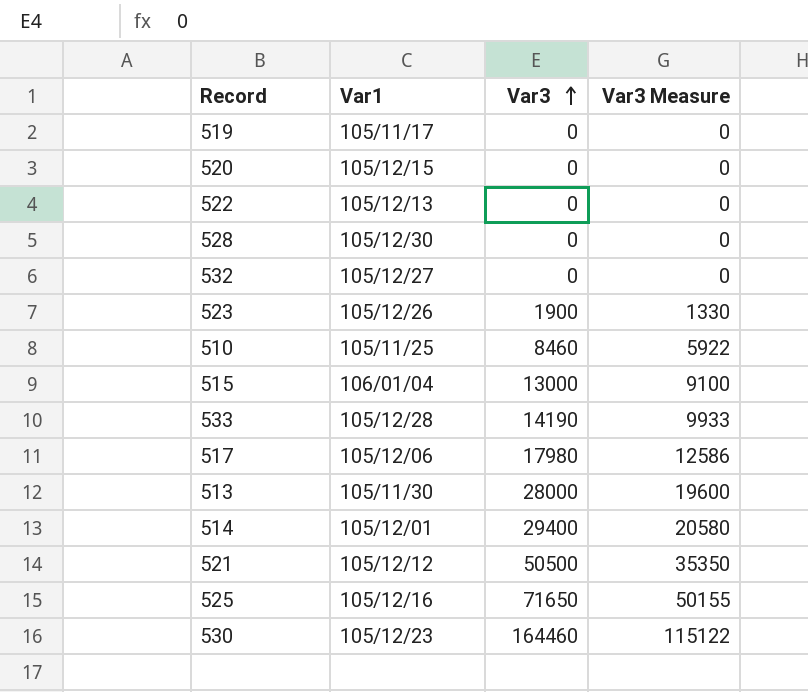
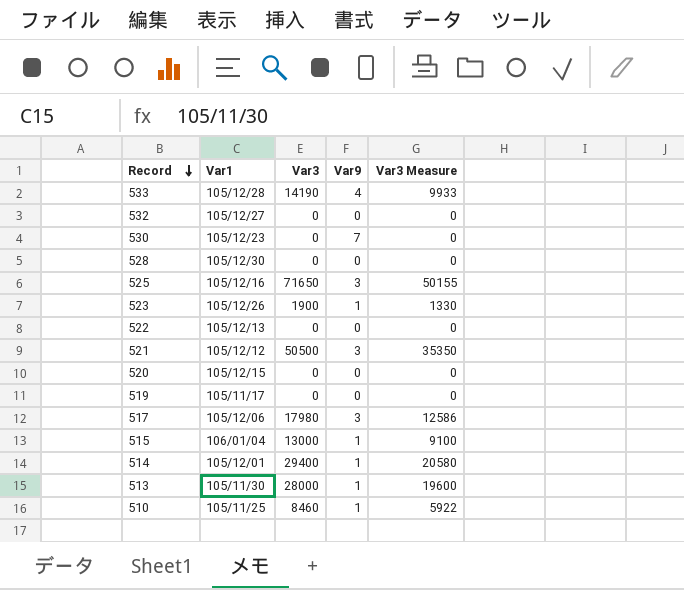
row order: Var3 ascending -> Record descending
column Var9 | position: none -> 4
530 | Var3: 164460 -> 0
530 | Var3 Measure: 115122 -> 0

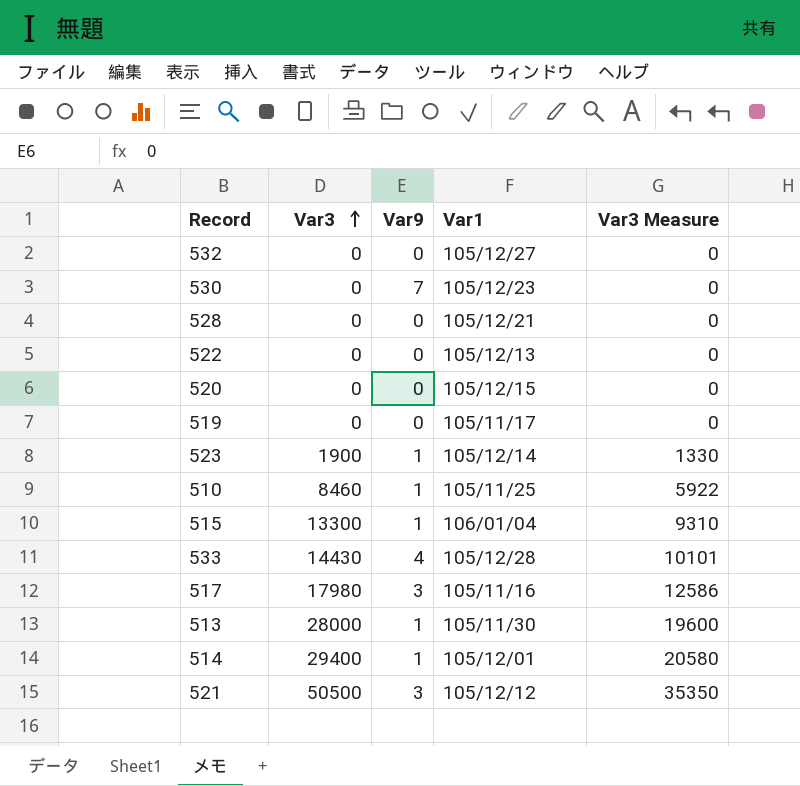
row order: Record descending -> Var3 ascending
column Var1 | position: 2 -> 4
row 525: 105/12/16 | 71650 | 3 | 50155 -> none
528 | Var1: 105/12/30 -> 105/12/21
523 | Var1: 105/12/26 -> 105/12/14
515 | Var3: 13000 -> 13300
515 | Var3 Measure: 9100 -> 9310
533 | Var3: 14190 -> 14430
533 | Var3 Measure: 9933 -> 10101
517 | Var1: 105/12/06 -> 105/11/16

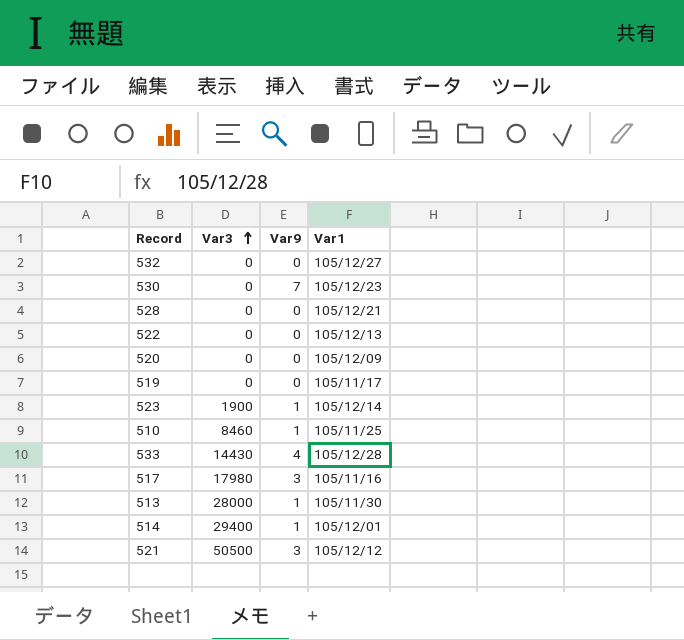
column Var3 Measure | formula: [Var3] * 0.7 -> none
row 515: 13300 | 1 | 106/01/04 | 9310 -> none
520 | Var1: 105/12/15 -> 105/12/09

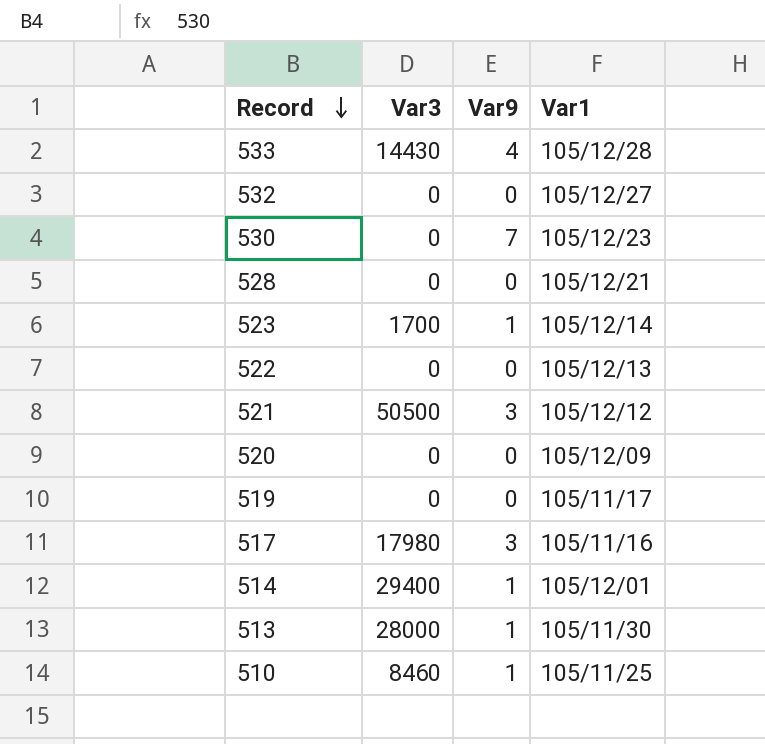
row order: Var3 ascending -> Record descending
523 | Var3: 1900 -> 1700

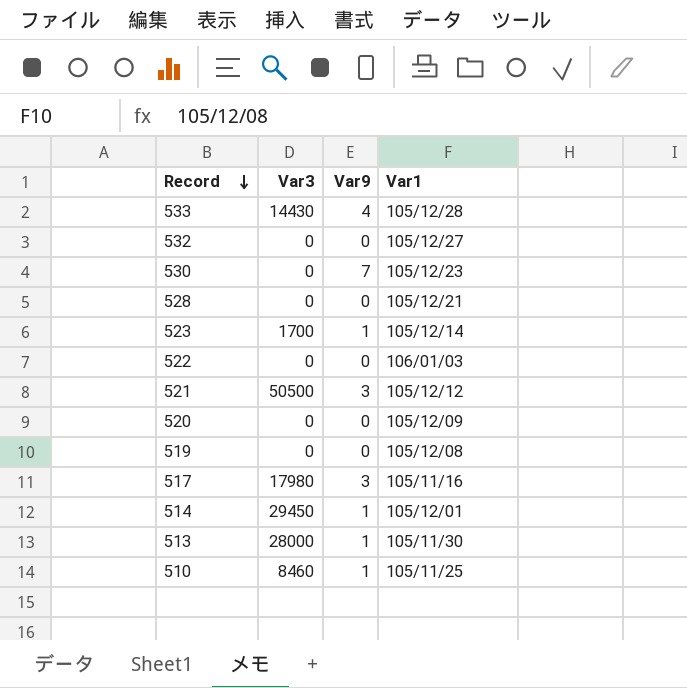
522 | Var1: 105/12/13 -> 106/01/03
519 | Var1: 105/11/17 -> 105/12/08
514 | Var3: 29400 -> 29450

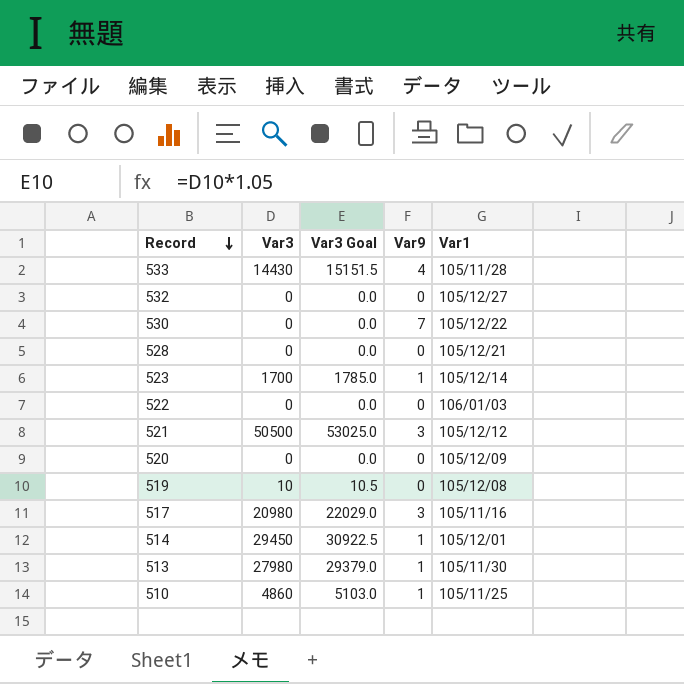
column Var3 Goal | formula: none -> [Var3] * 1.05
533 | Var1: 105/12/28 -> 105/11/28
530 | Var1: 105/12/23 -> 105/12/22
519 | Var3: 0 -> 10
517 | Var3: 17980 -> 20980
513 | Var3: 28000 -> 27980
510 | Var3: 8460 -> 4860

